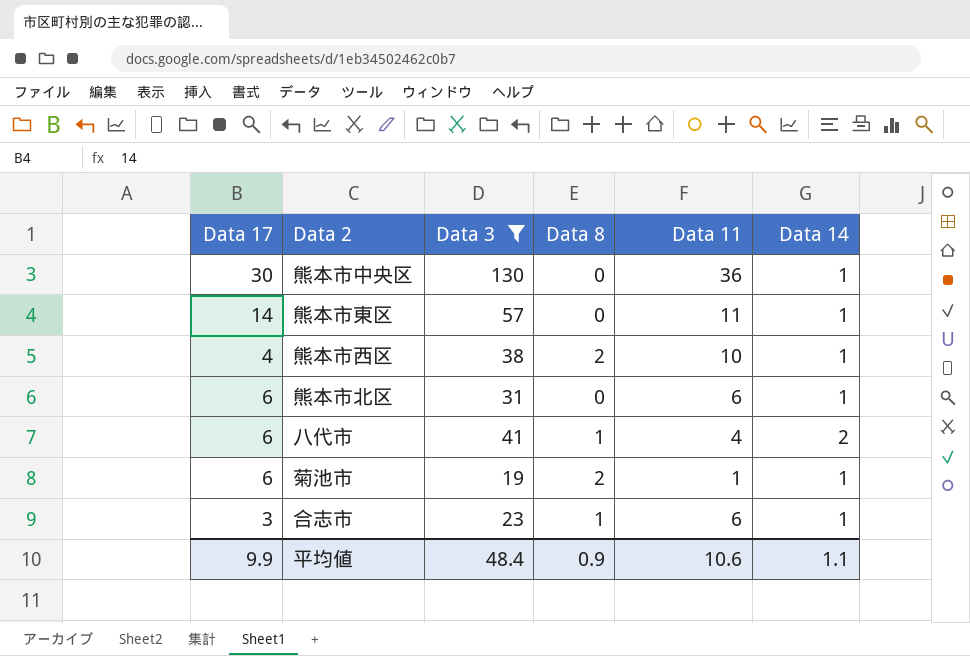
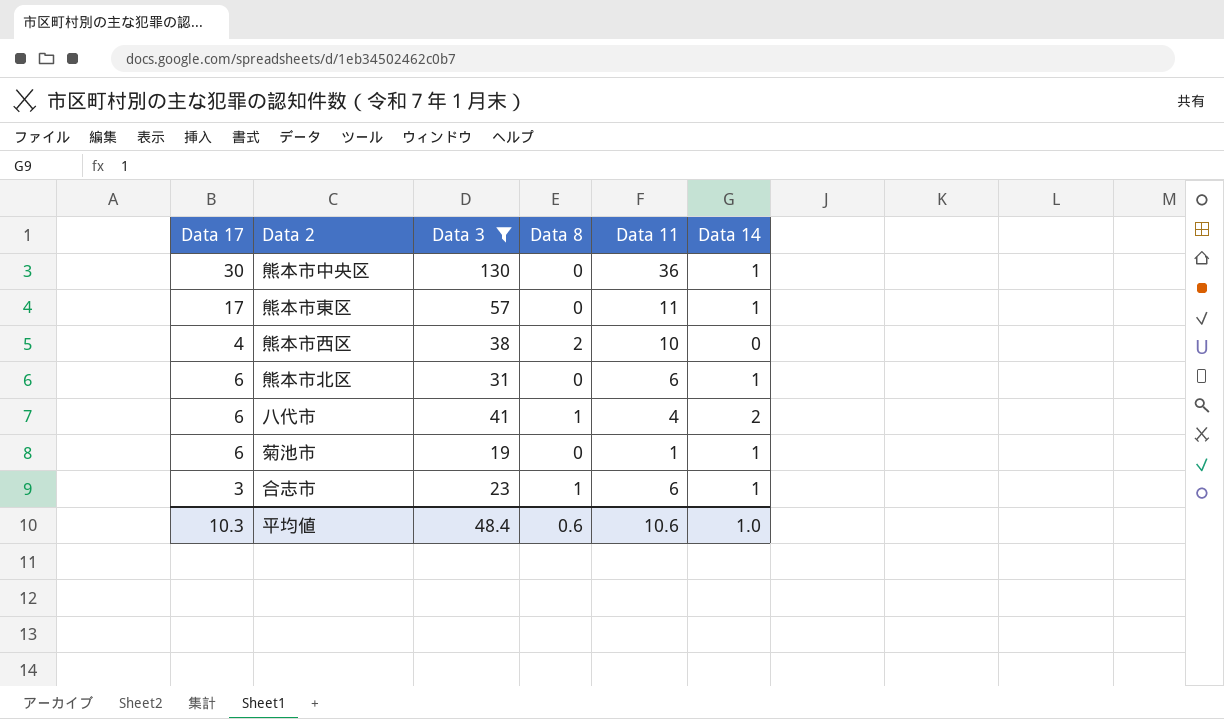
熊本市東区 | Data 17: 14 -> 17
熊本市西区 | Data 14: 1 -> 0
菊池市 | Data 8: 2 -> 0
平均値 | Data 17: 9.9 -> 10.3
平均値 | Data 8: 0.9 -> 0.6
平均値 | Data 14: 1.1 -> 1.0

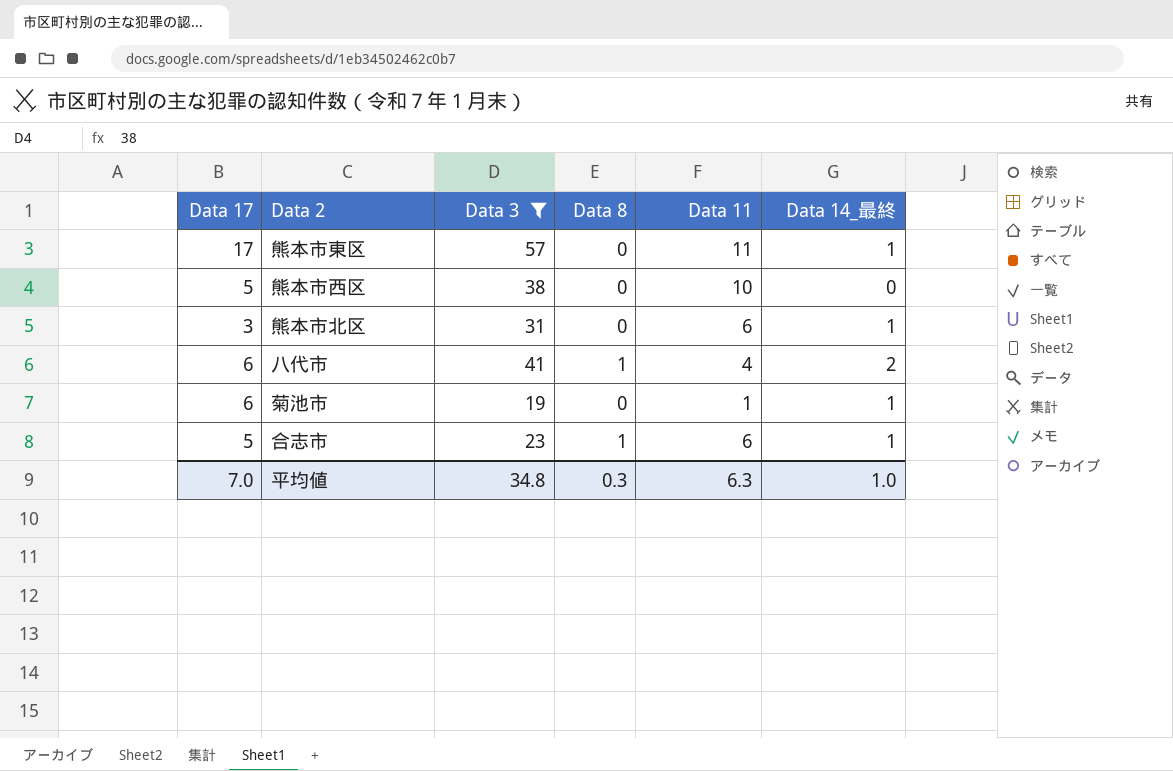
column name: Data 14 -> Data 14_最終
row 熊本市中央区: 30 | 130 | 0 | 36 | 1 -> none
熊本市西区 | Data 17: 4 -> 5
熊本市西区 | Data 8: 2 -> 0
熊本市北区 | Data 17: 6 -> 3
合志市 | Data 17: 3 -> 5
平均値 | Data 17: 10.3 -> 7.0
平均値 | Data 3: 48.4 -> 34.8
平均値 | Data 8: 0.6 -> 0.3
平均値 | Data 11: 10.6 -> 6.3

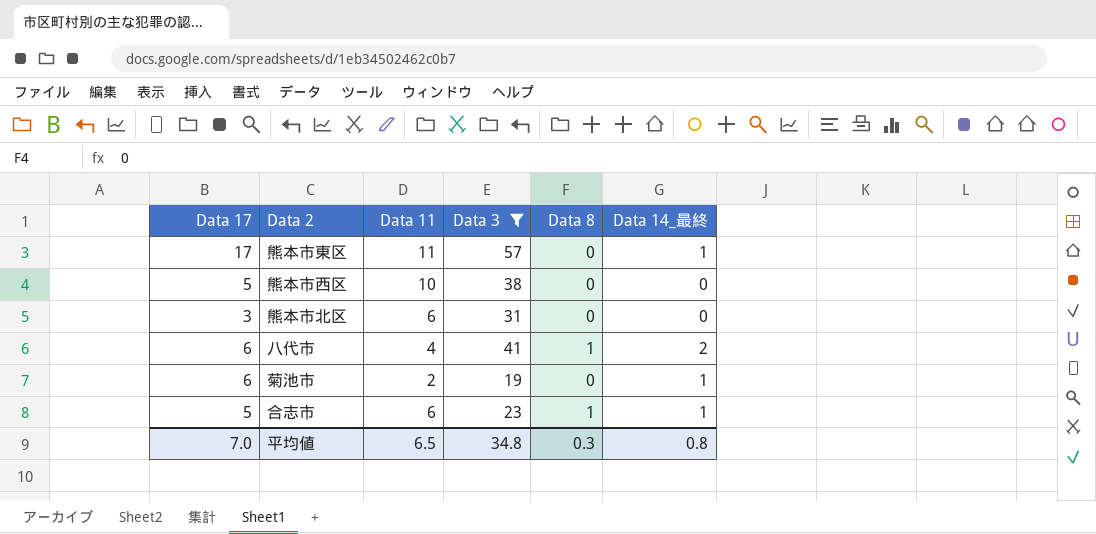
column Data 11 | position: 5 -> 3
熊本市北区 | Data 14_最終: 1 -> 0
菊池市 | Data 11: 1 -> 2
平均値 | Data 11: 6.3 -> 6.5
平均値 | Data 14_最終: 1.0 -> 0.8

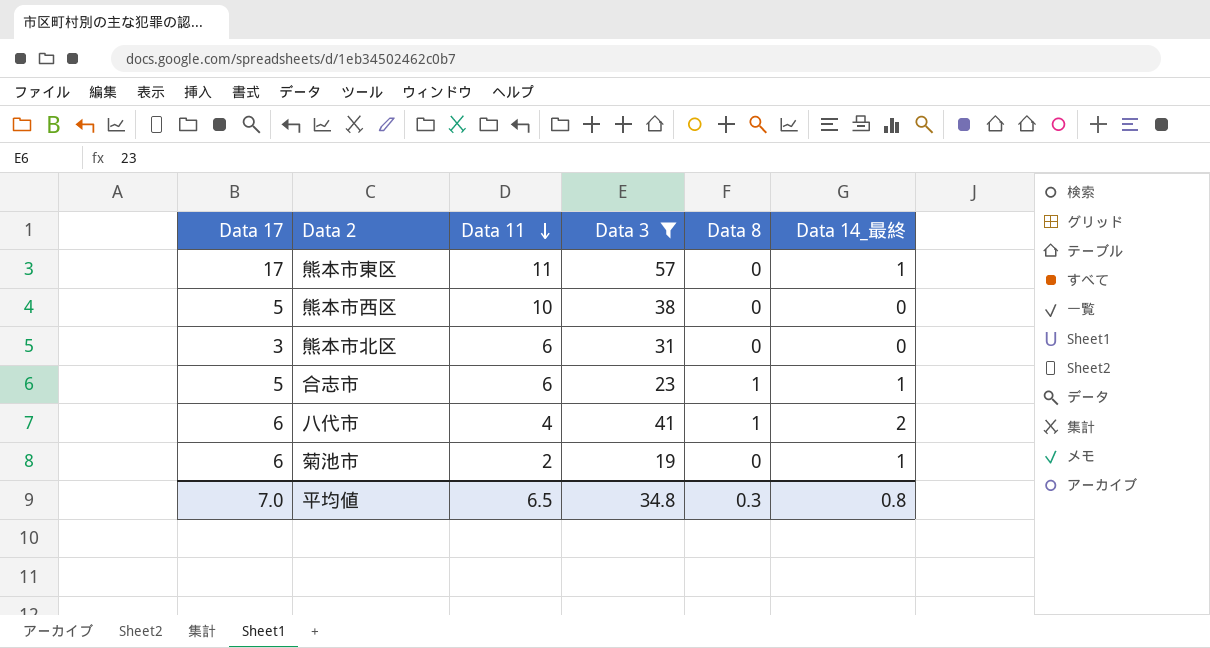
row order: none -> Data 11 descending

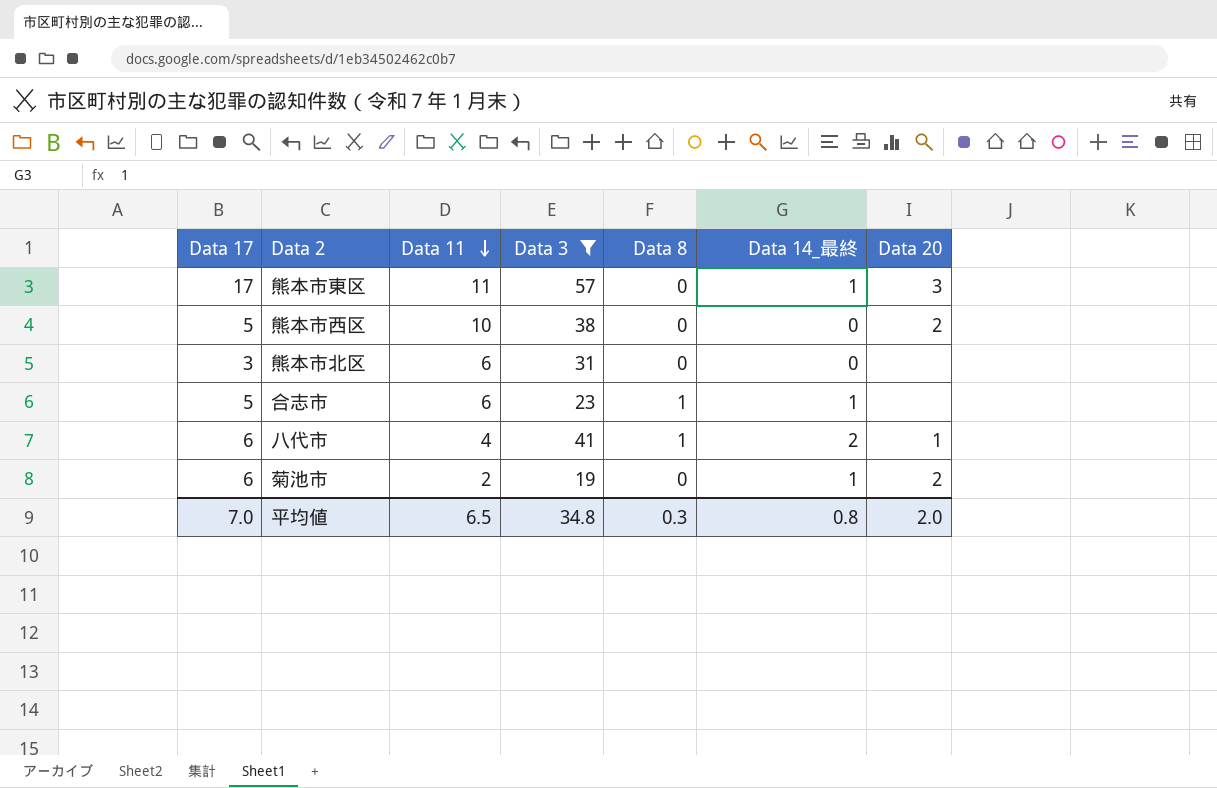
column Data 20 | position: none -> 7

